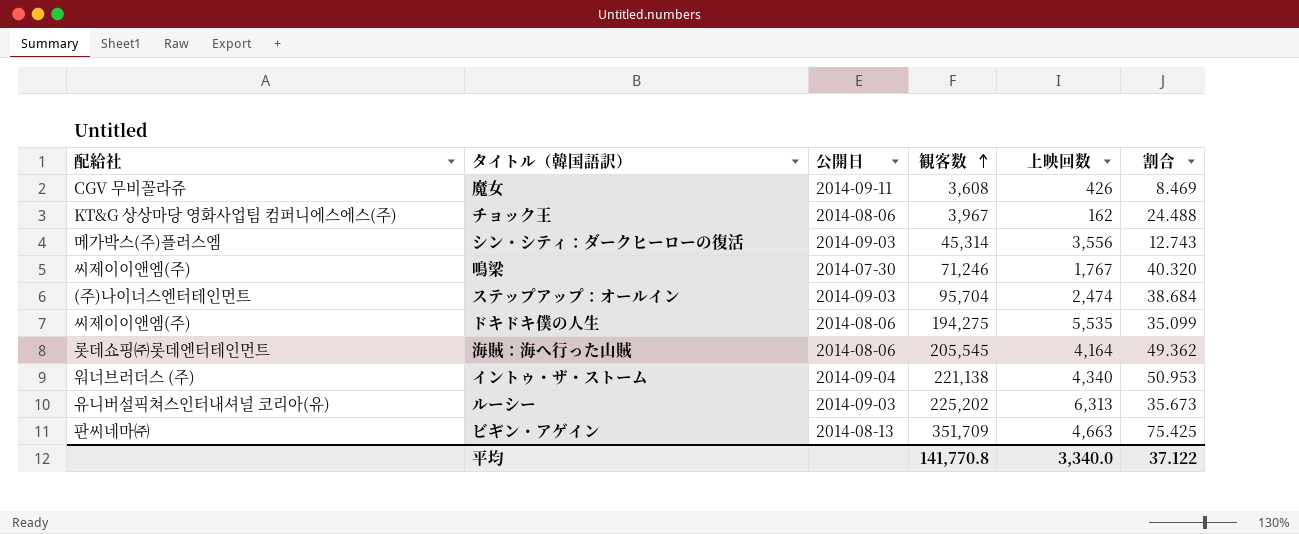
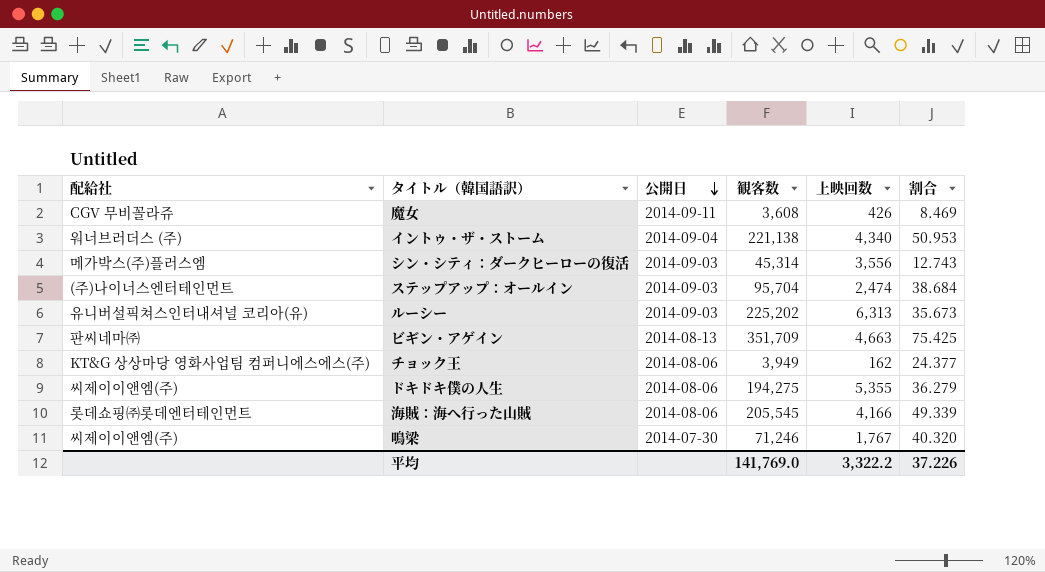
row order: 観客数 ascending -> 公開日 descending
チョック王 | 観客数: 3,967 -> 3,949
チョック王 | 割合: 24.488 -> 24.377
ドキドキ僕の人生 | 上映回数: 5,535 -> 5,355
ドキドキ僕の人生 | 割合: 35.099 -> 36.279
海賊：海へ行った山賊 | 上映回数: 4,164 -> 4,166
海賊：海へ行った山賊 | 割合: 49.362 -> 49.339
平均 | 観客数: 141,770.8 -> 141,769.0
平均 | 上映回数: 3,340.0 -> 3,322.2
平均 | 割合: 37.122 -> 37.226

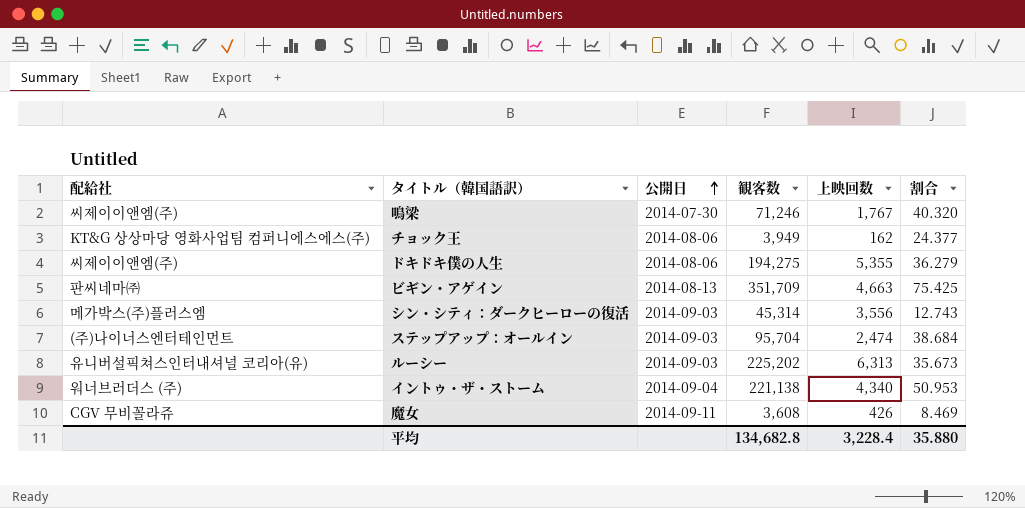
row order: 公開日 descending -> 公開日 ascending
row 海賊：海へ行った山賊: 롯데쇼핑㈜롯데엔터테인먼트 | 2014-08-06 | 205,545 | 4,166 | 49.339 -> none
平均 | 観客数: 141,769.0 -> 134,682.8
平均 | 上映回数: 3,322.2 -> 3,228.4
平均 | 割合: 37.226 -> 35.880

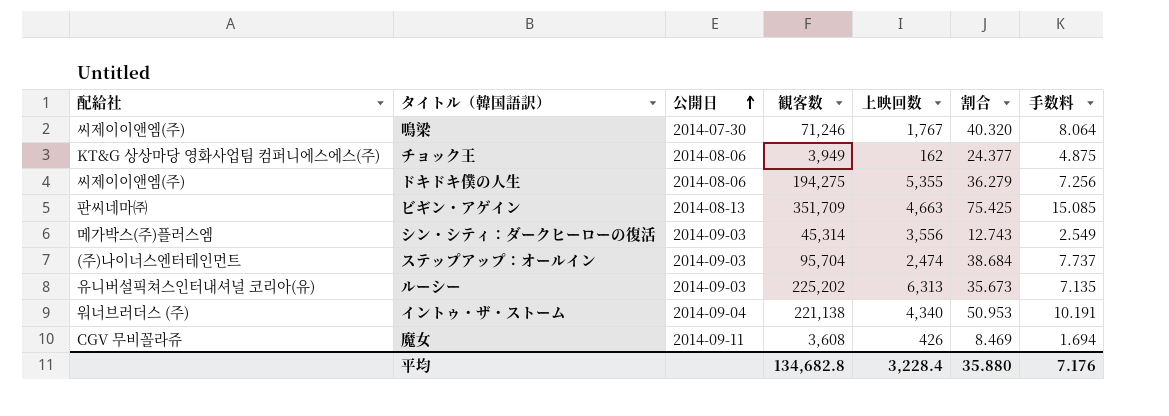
column 手数料 | formula: none -> [割合] * 0.2

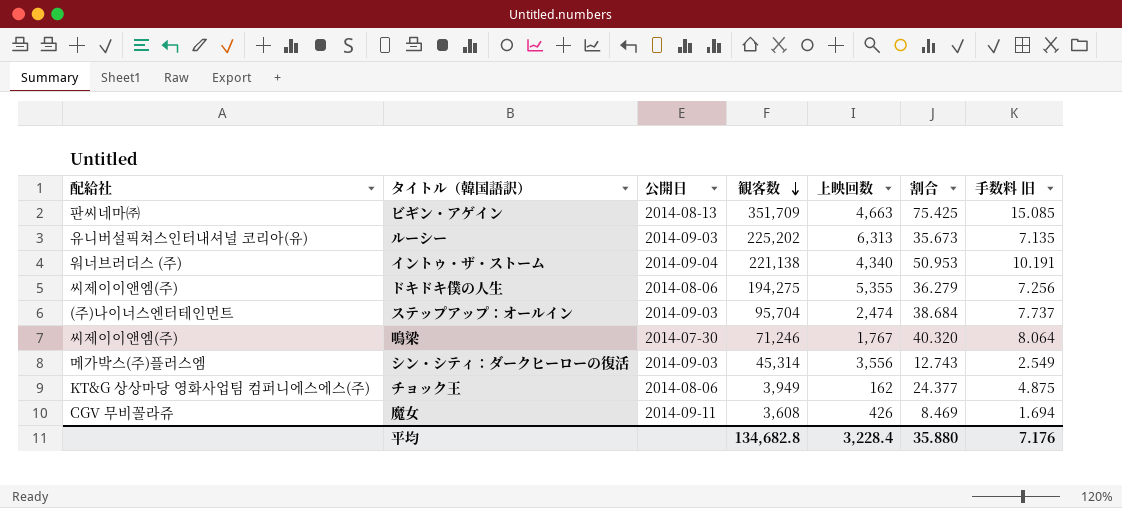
row order: 公開日 ascending -> 観客数 descending
column name: 手数料 -> 手数料 旧

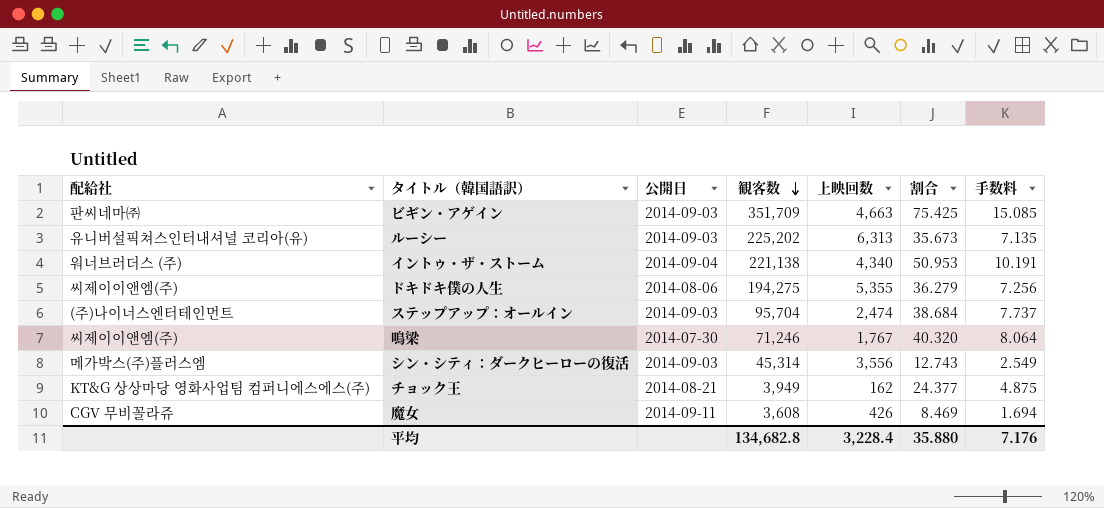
column name: 手数料 旧 -> 手数料
ビギン・アゲイン | 公開日: 2014-08-13 -> 2014-09-03
チョック王 | 公開日: 2014-08-06 -> 2014-08-21

